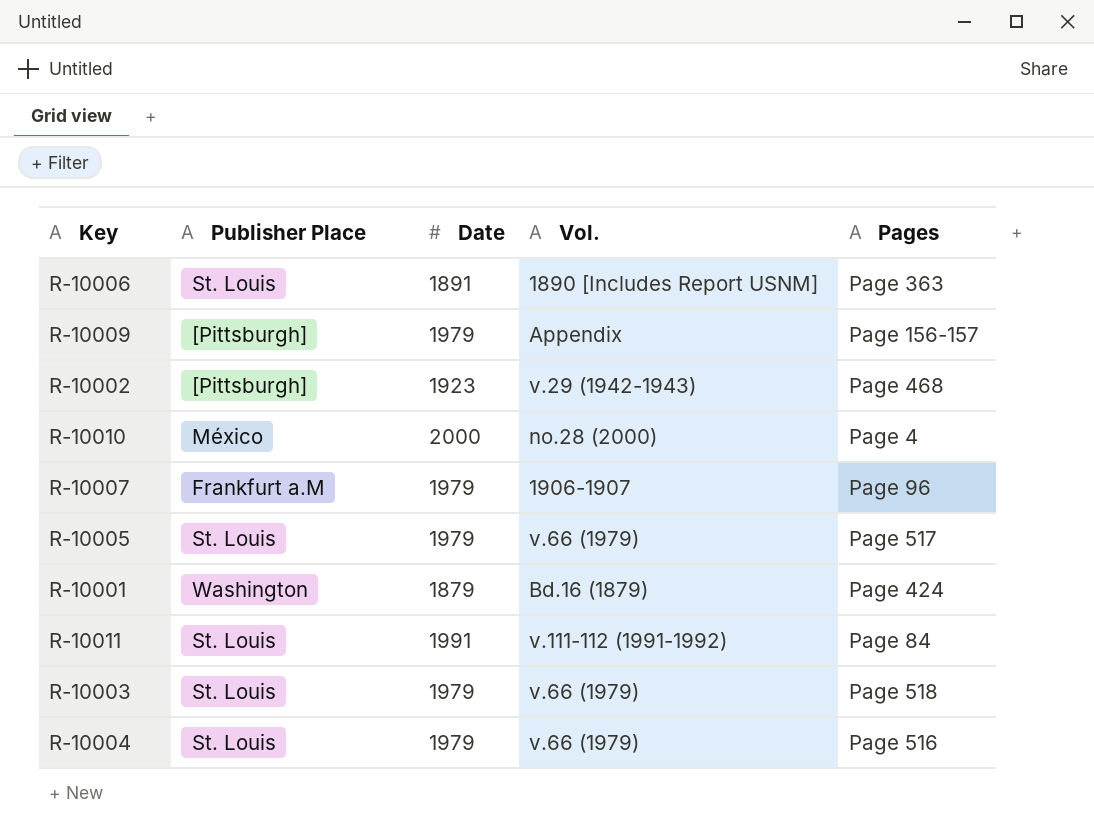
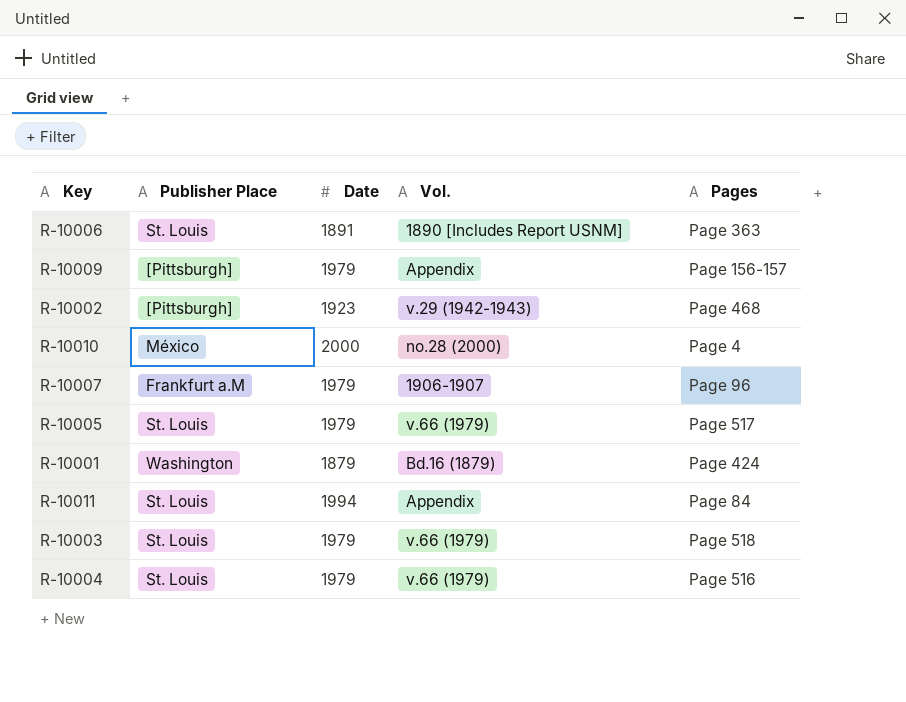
R-10011 | Date: 1991 -> 1994
R-10011 | Vol.: v.111-112 (1991-1992) -> Appendix

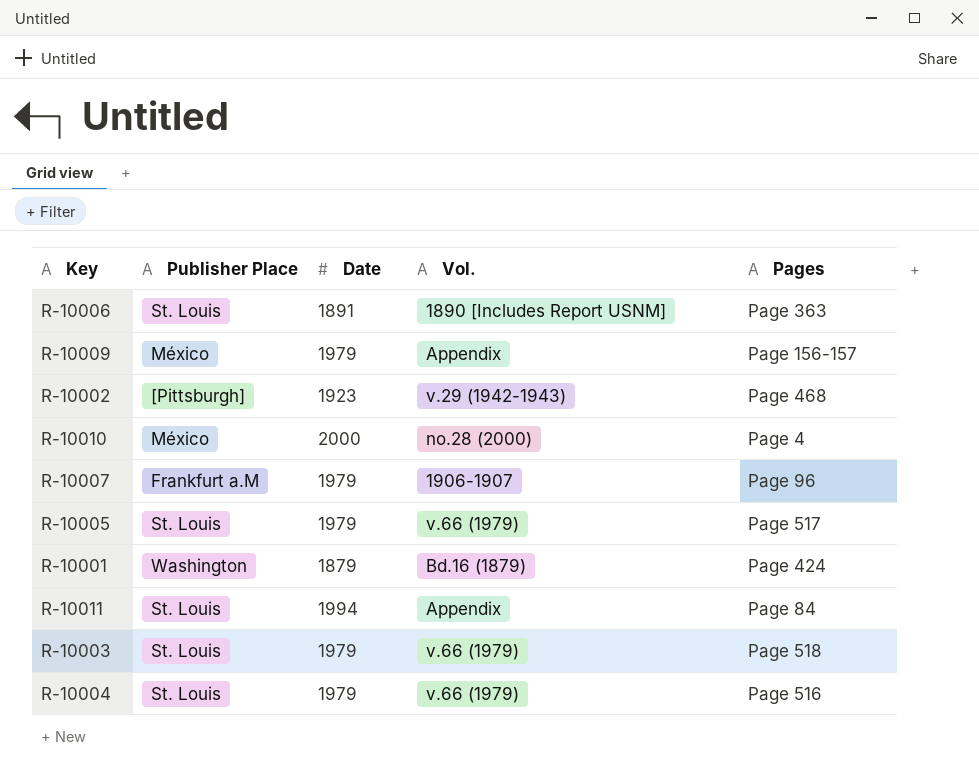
R-10009 | Publisher Place: [Pittsburgh] -> México

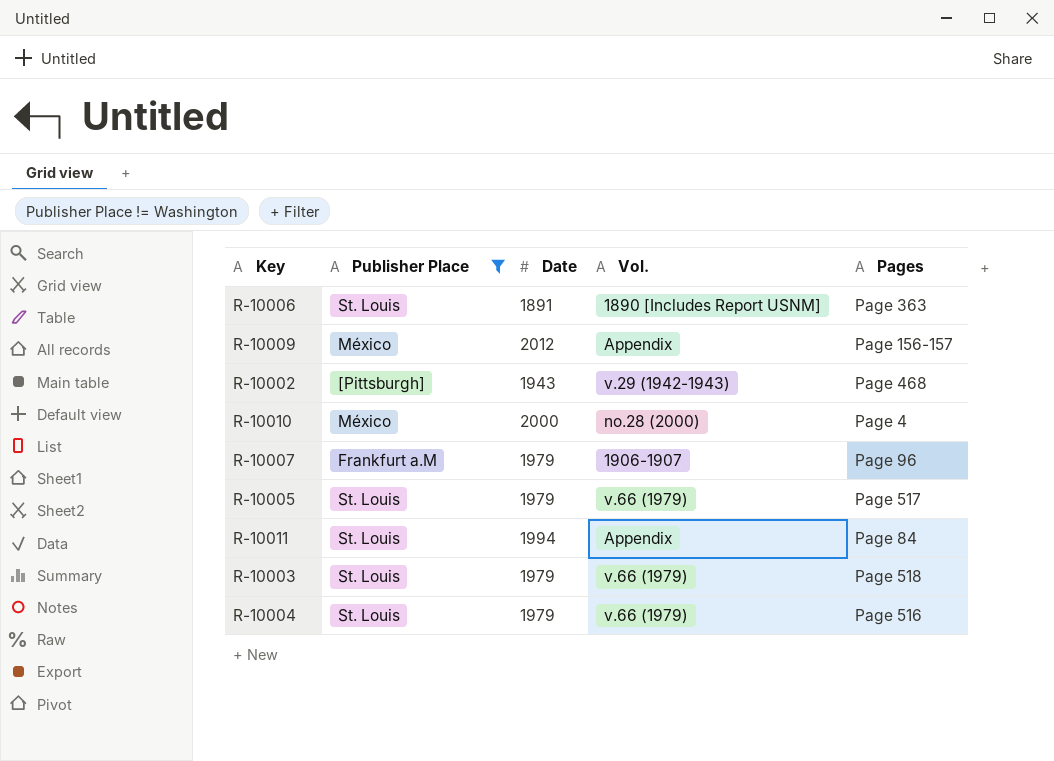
filter: none -> Publisher Place != Washington
R-10009 | Date: 1979 -> 2012
R-10002 | Date: 1923 -> 1943

